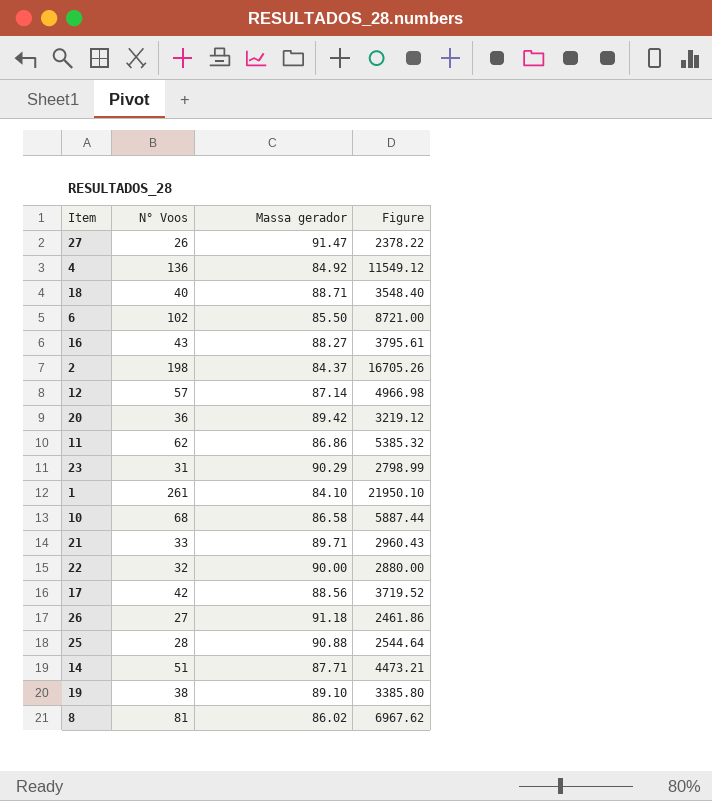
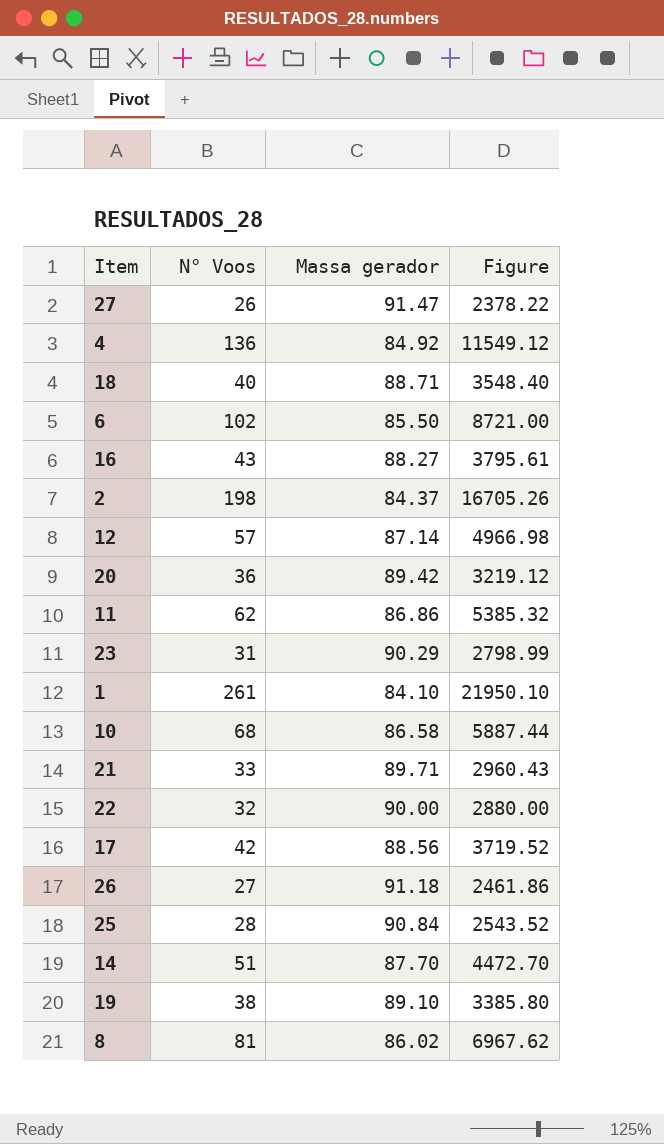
25 | Massa gerador: 90.88 -> 90.84
25 | Figure: 2544.64 -> 2543.52
14 | Massa gerador: 87.71 -> 87.70
14 | Figure: 4473.21 -> 4472.70

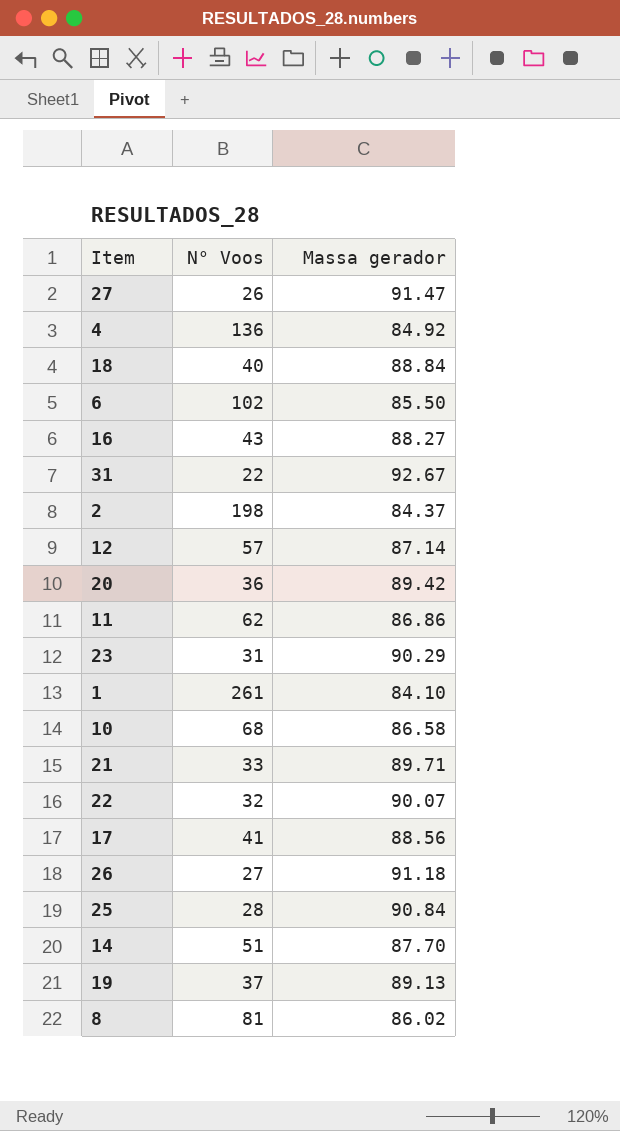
column Figure | formula: [N° Voos] * [Massa gerador] -> none
18 | Massa gerador: 88.71 -> 88.84
row 31: none -> 22 | 92.67
22 | Massa gerador: 90.00 -> 90.07
17 | N° Voos: 42 -> 41
19 | N° Voos: 38 -> 37
19 | Massa gerador: 89.10 -> 89.13

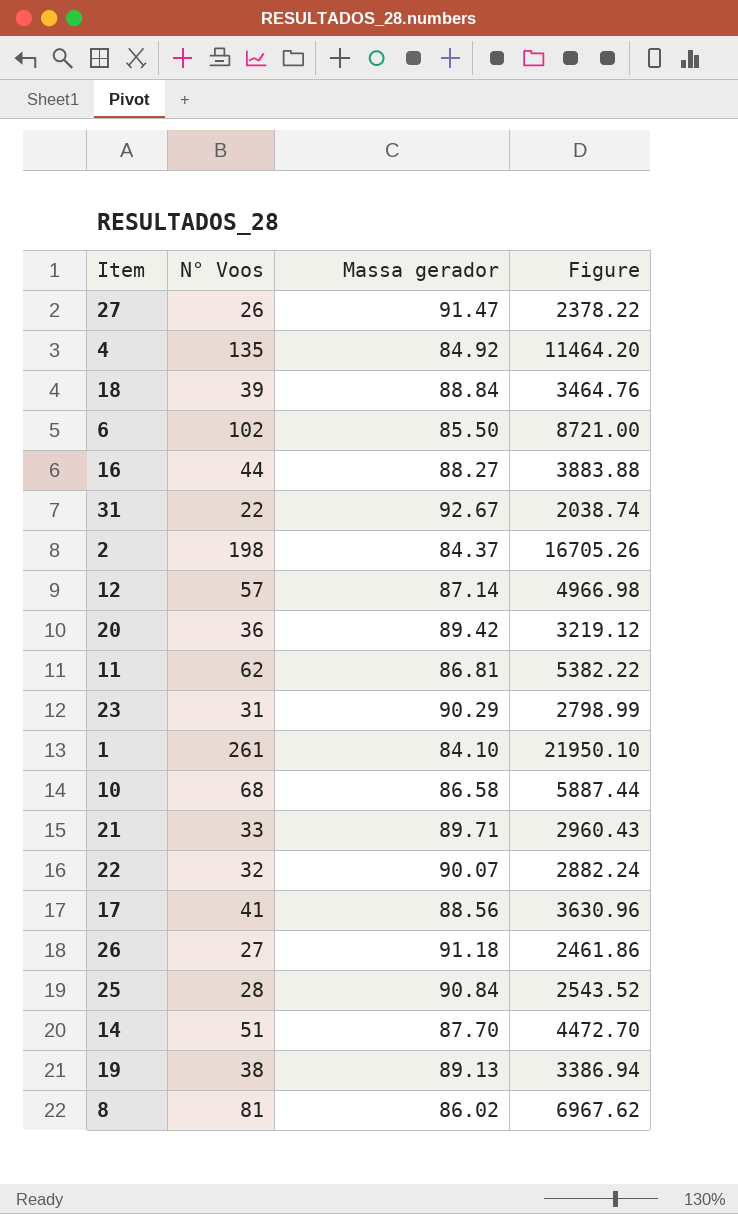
column Figure | formula: none -> [N° Voos] * [Massa gerador]
4 | N° Voos: 136 -> 135
18 | N° Voos: 40 -> 39
16 | N° Voos: 43 -> 44
11 | Massa gerador: 86.86 -> 86.81
19 | N° Voos: 37 -> 38

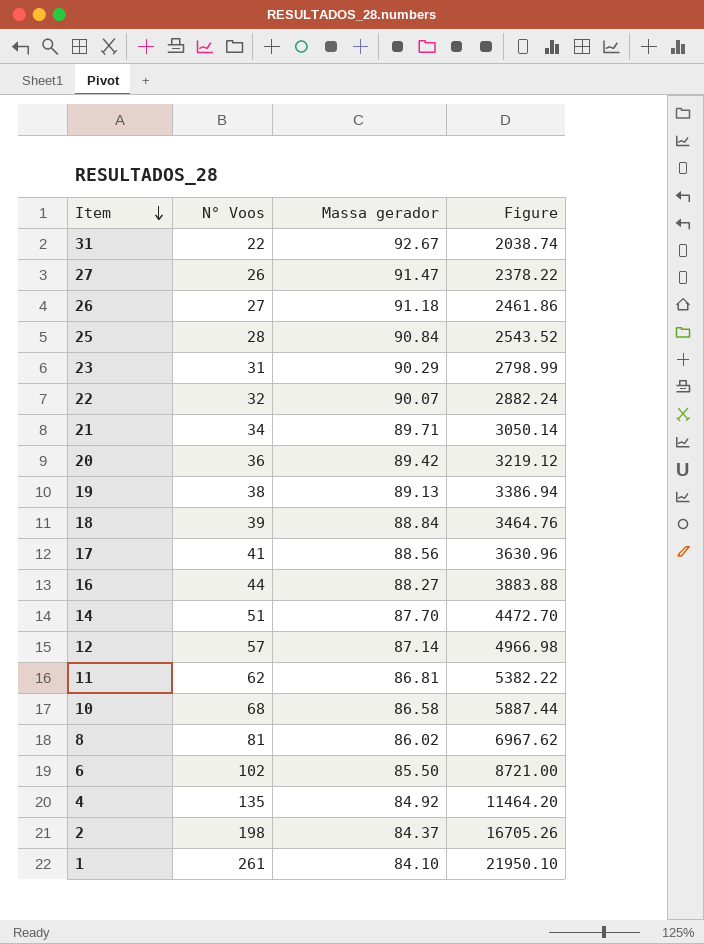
row order: none -> Item descending
21 | N° Voos: 33 -> 34
21 | Figure: 2960.43 -> 3050.14

